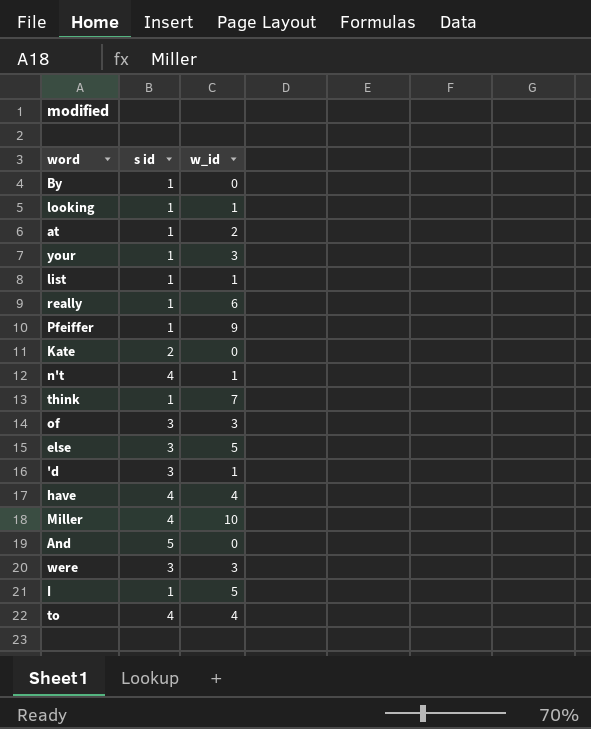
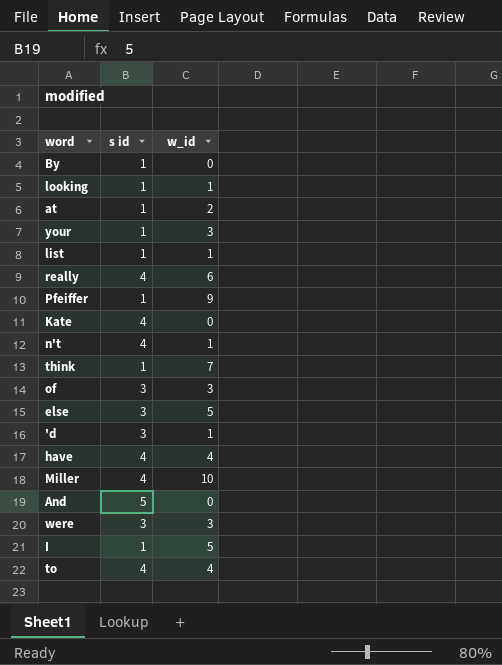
really | s id: 1 -> 4
Kate | s id: 2 -> 4

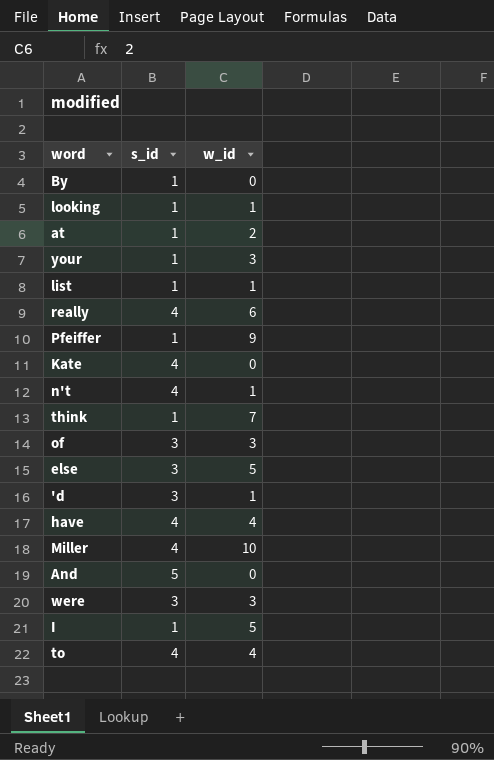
column name: s id -> s_id

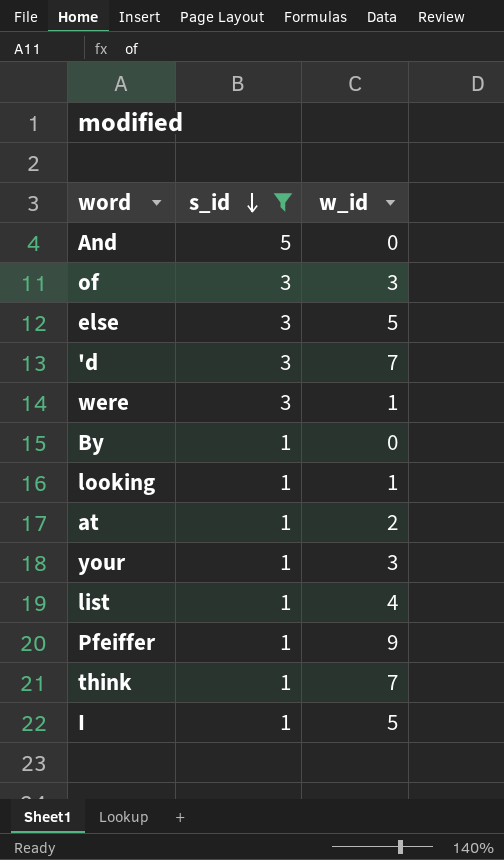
filter: none -> s_id != 4
row order: none -> s_id descending
'd | w_id: 1 -> 7
were | w_id: 3 -> 1
list | w_id: 1 -> 4

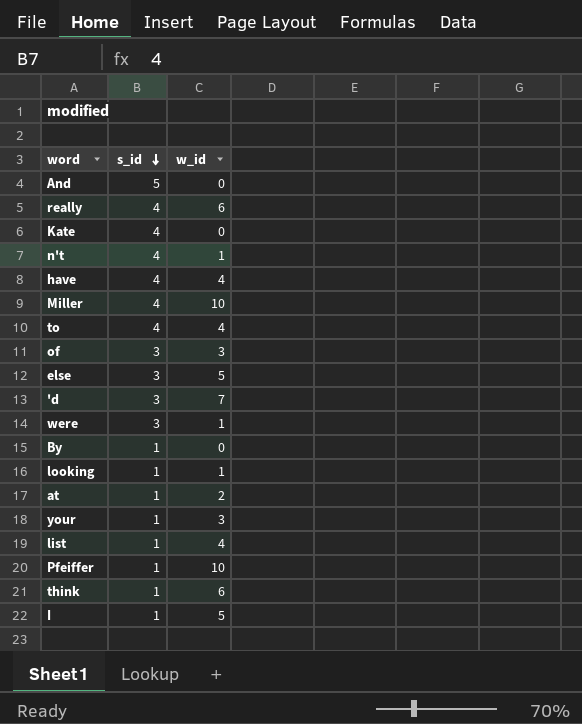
filter: s_id != 4 -> none
Pfeiffer | w_id: 9 -> 10
think | w_id: 7 -> 6

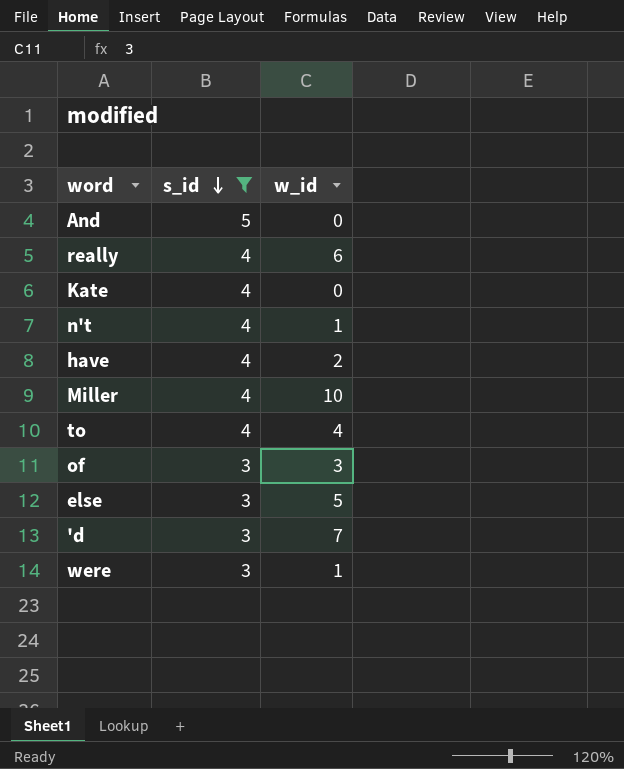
filter: none -> s_id != 1
have | w_id: 4 -> 2

